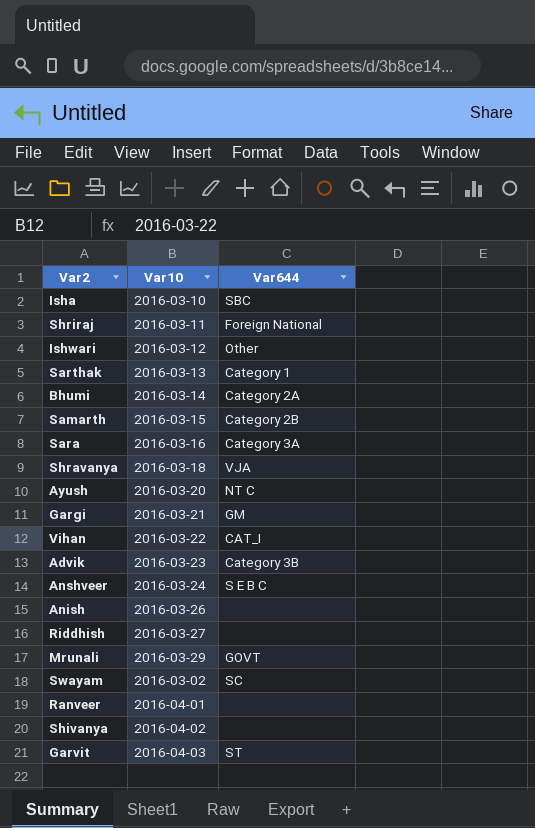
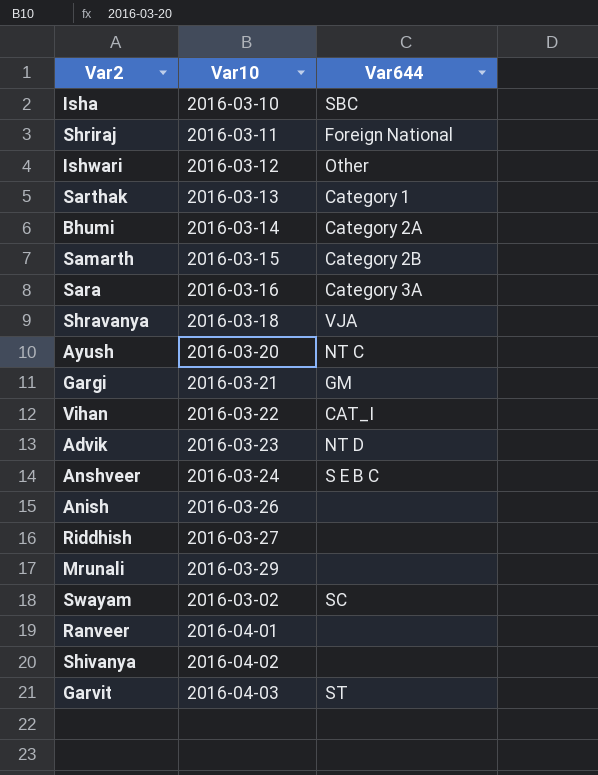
Advik | Var644: Category 3B -> NT D
Mrunali | Var644: GOVT -> none

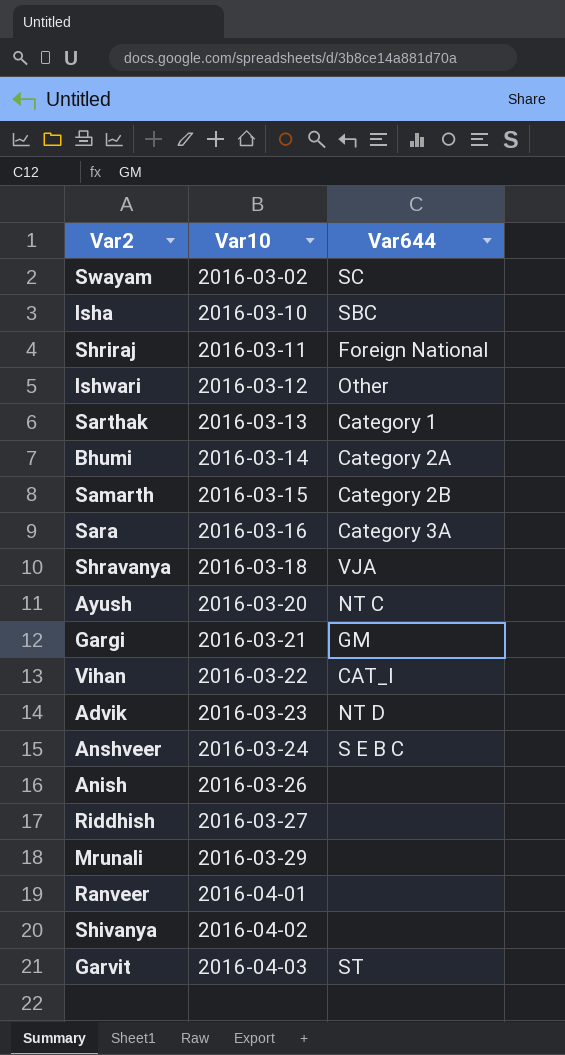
row order: none -> Var10 ascending

